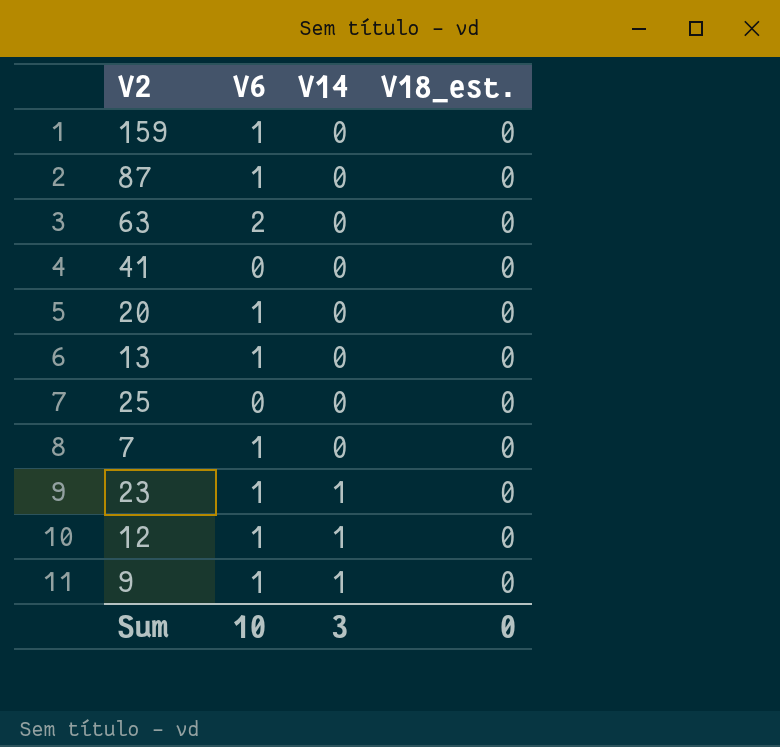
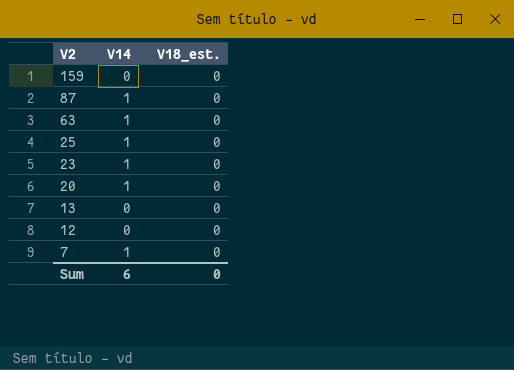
row order: V14 ascending -> V2 descending
column V6 | position: 2 -> none
row 41: 0 | 0 | 0 -> none
row 9: 1 | 1 | 0 -> none
87 | V14: 0 -> 1
63 | V14: 0 -> 1
25 | V14: 0 -> 1
20 | V14: 0 -> 1
12 | V14: 1 -> 0
7 | V14: 0 -> 1
Sum | V14: 3 -> 6

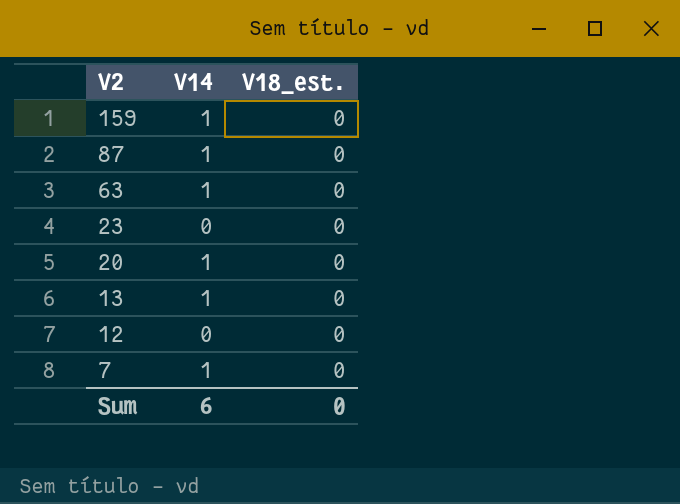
row 25: 1 | 0 -> none
159 | V14: 0 -> 1
23 | V14: 1 -> 0
13 | V14: 0 -> 1

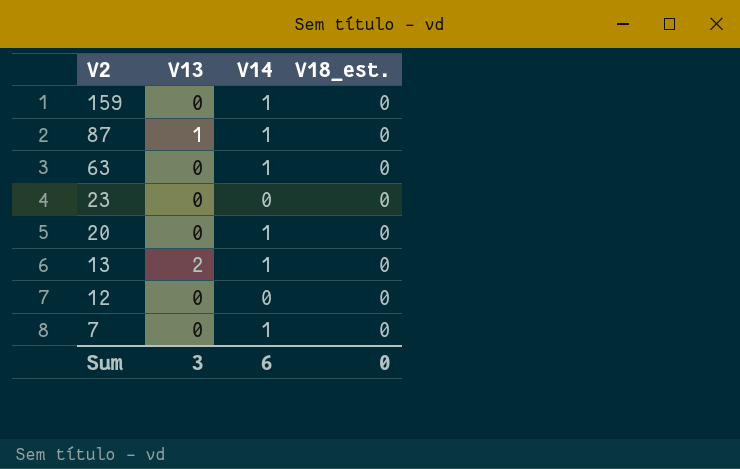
column V13 | position: none -> 2

